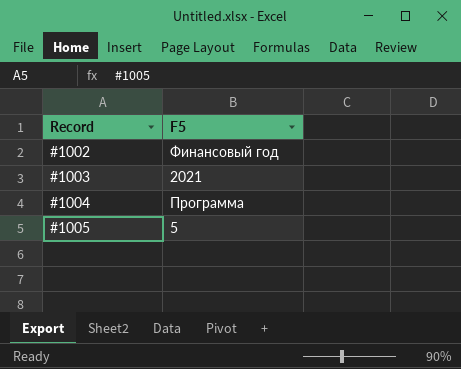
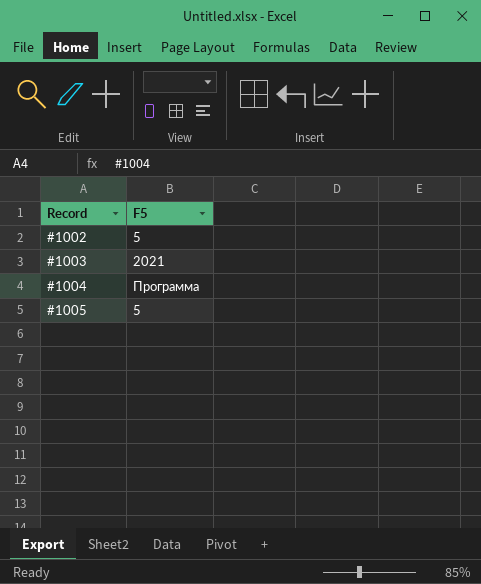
#1002 | F5: Финансовый год -> 5

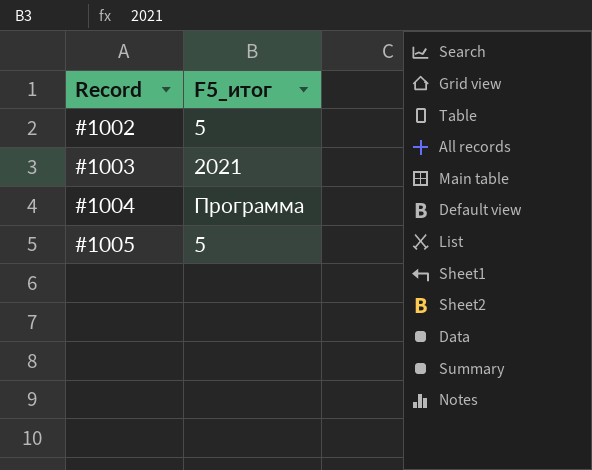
column name: F5 -> F5_итог

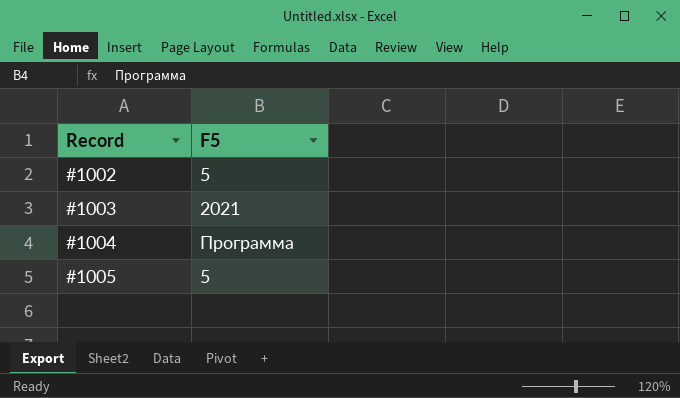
column name: F5_итог -> F5

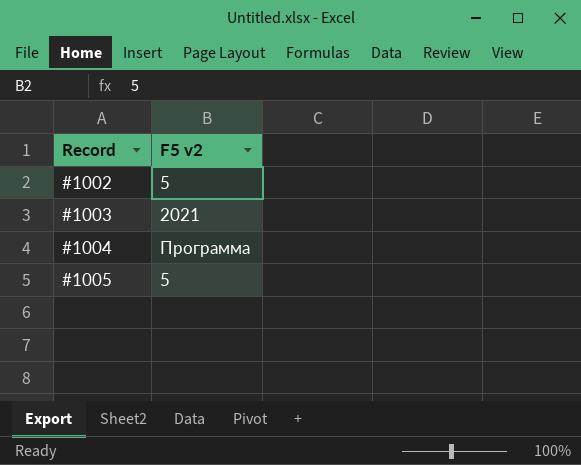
column name: F5 -> F5 v2

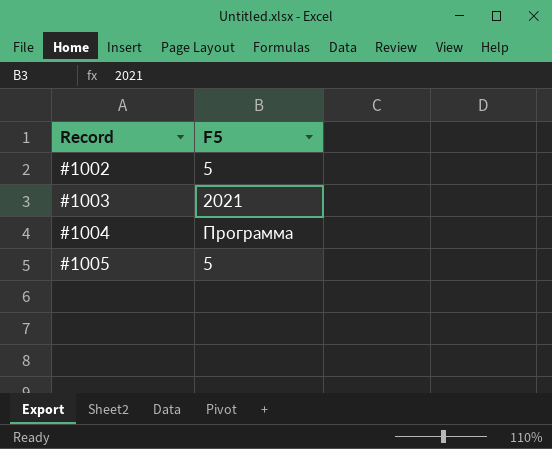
column name: F5 v2 -> F5

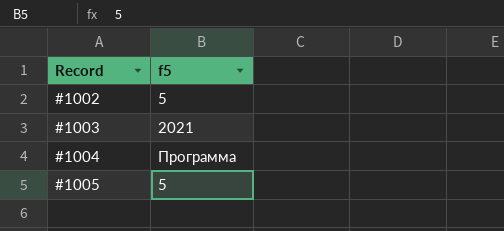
column name: F5 -> f5

